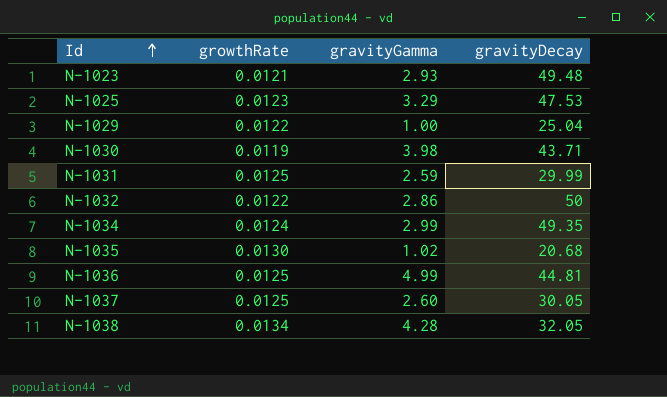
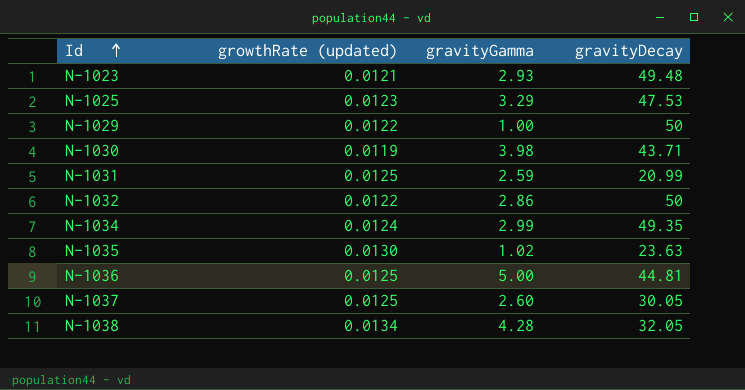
column name: growthRate -> growthRate (updated)
N-1029 | gravityDecay: 25.04 -> 50
N-1031 | gravityDecay: 29.99 -> 20.99
N-1035 | gravityDecay: 20.68 -> 23.63
N-1036 | gravityGamma: 4.99 -> 5.00

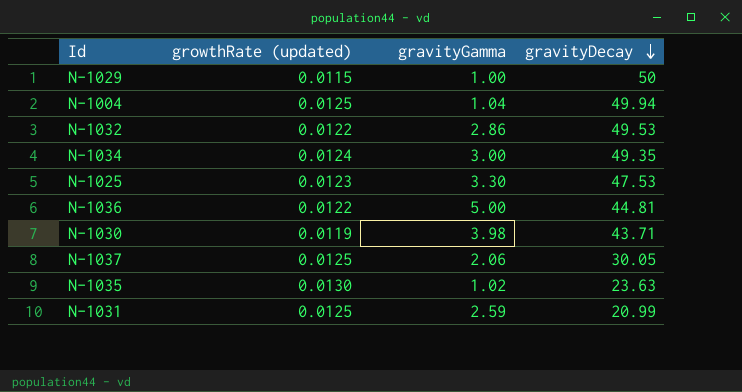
row order: Id ascending -> gravityDecay descending
row N-1023: 0.0121 | 2.93 | 49.48 -> none
row N-1038: 0.0134 | 4.28 | 32.05 -> none
N-1029 | growthRate (updated): 0.0122 -> 0.0115
row N-1004: none -> 0.0125 | 1.04 | 49.94
N-1032 | gravityDecay: 50 -> 49.53
N-1034 | gravityGamma: 2.99 -> 3.00
N-1025 | gravityGamma: 3.29 -> 3.30
N-1036 | growthRate (updated): 0.0125 -> 0.0122
N-1037 | gravityGamma: 2.60 -> 2.06

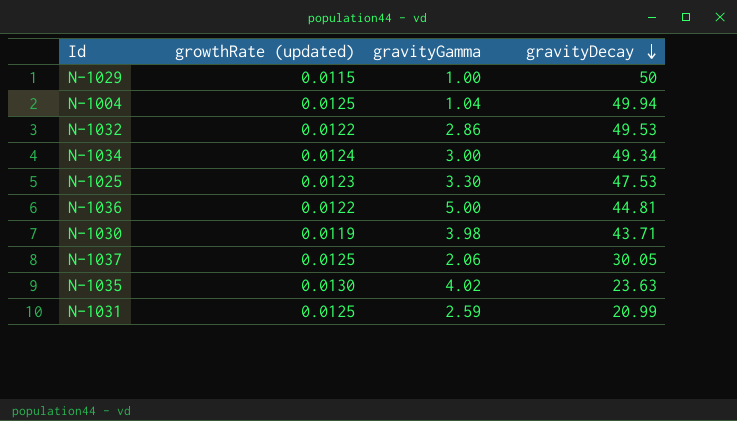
N-1034 | gravityDecay: 49.35 -> 49.34
N-1035 | gravityGamma: 1.02 -> 4.02

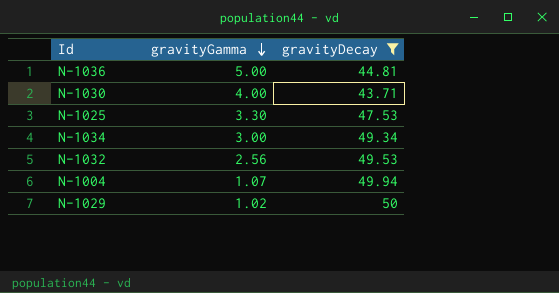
filter: none -> gravityDecay >= 43.71
row order: gravityDecay descending -> gravityGamma descending
column growthRate (updated) | position: 2 -> none
N-1030 | gravityGamma: 3.98 -> 4.00
N-1032 | gravityGamma: 2.86 -> 2.56
N-1004 | gravityGamma: 1.04 -> 1.07
N-1029 | gravityGamma: 1.00 -> 1.02

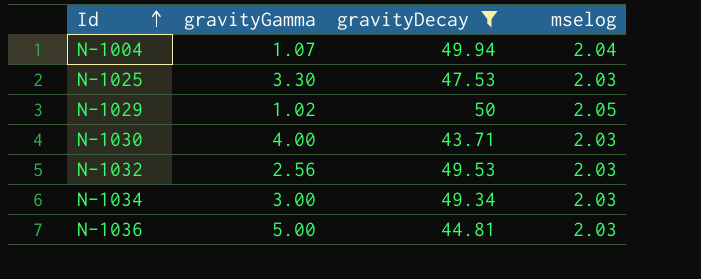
row order: gravityGamma descending -> Id ascending
column mselog | position: none -> 4

